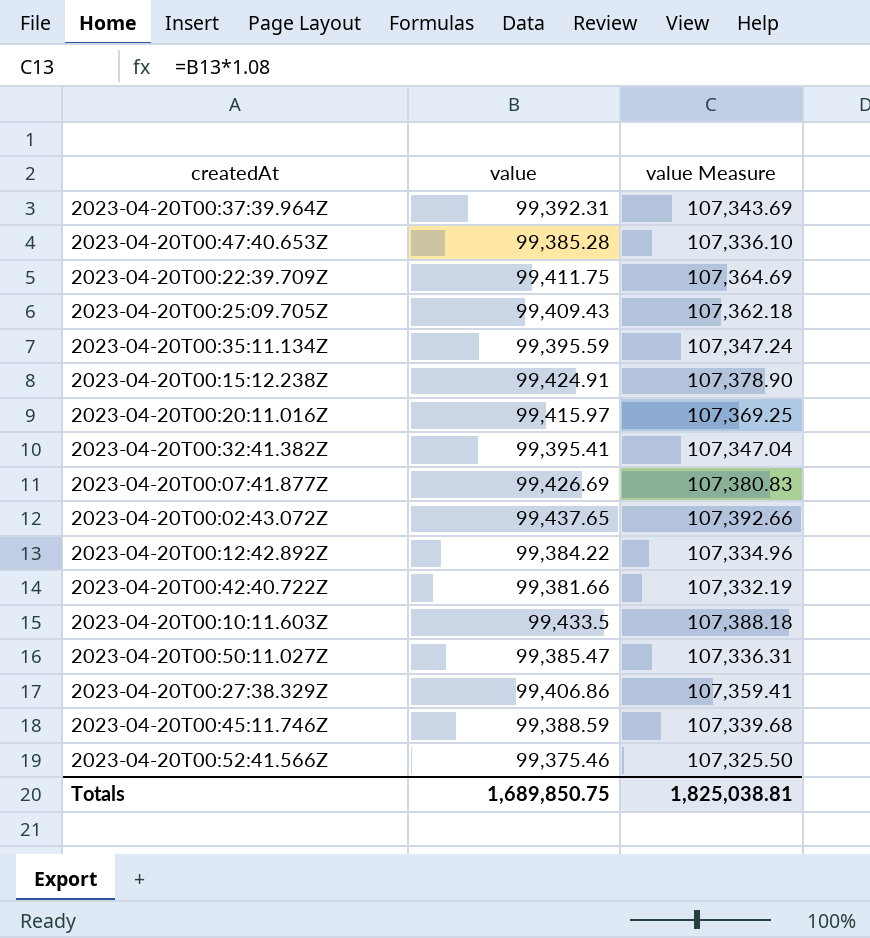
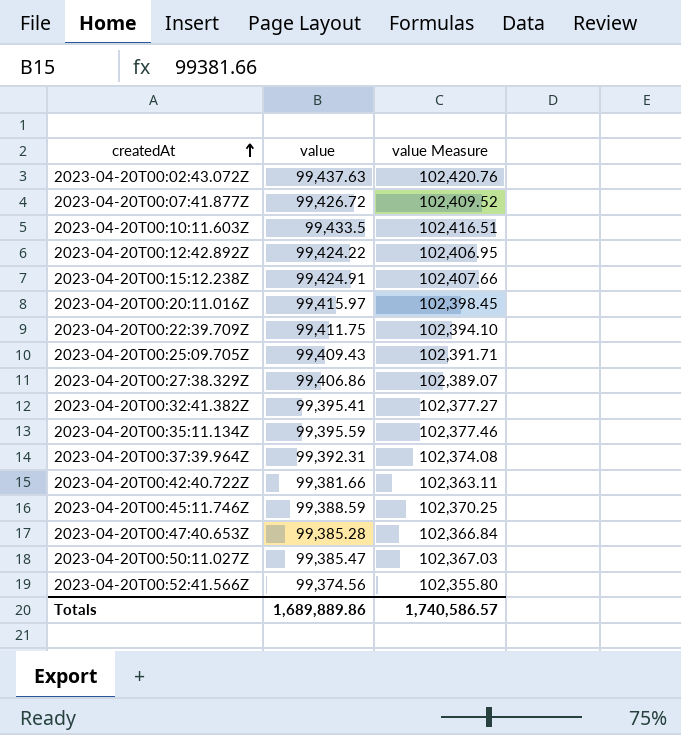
row order: none -> createdAt ascending
column value Measure | formula: [value] * 1.08 -> [value] * 1.03
2023-04-20T00:02:43.072Z | value: 99,437.65 -> 99,437.63
2023-04-20T00:07:41.877Z | value: 99,426.69 -> 99,426.72
2023-04-20T00:12:42.892Z | value: 99,384.22 -> 99,424.22
2023-04-20T00:52:41.566Z | value: 99,375.46 -> 99,374.56
Totals | value: 1,689,850.75 -> 1,689,889.86
Totals | value Measure: 1,825,038.81 -> 1,740,586.57

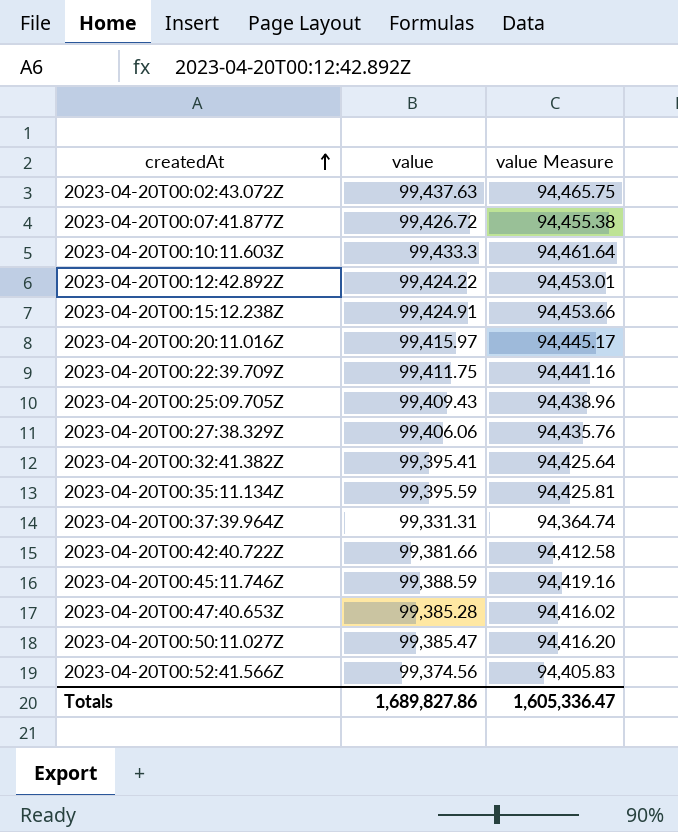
column value Measure | formula: [value] * 1.03 -> [value] * 0.95
2023-04-20T00:10:11.603Z | value: 99,433.5 -> 99,433.3
2023-04-20T00:27:38.329Z | value: 99,406.86 -> 99,406.06
2023-04-20T00:37:39.964Z | value: 99,392.31 -> 99,331.31
Totals | value: 1,689,889.86 -> 1,689,827.86
Totals | value Measure: 1,740,586.57 -> 1,605,336.47

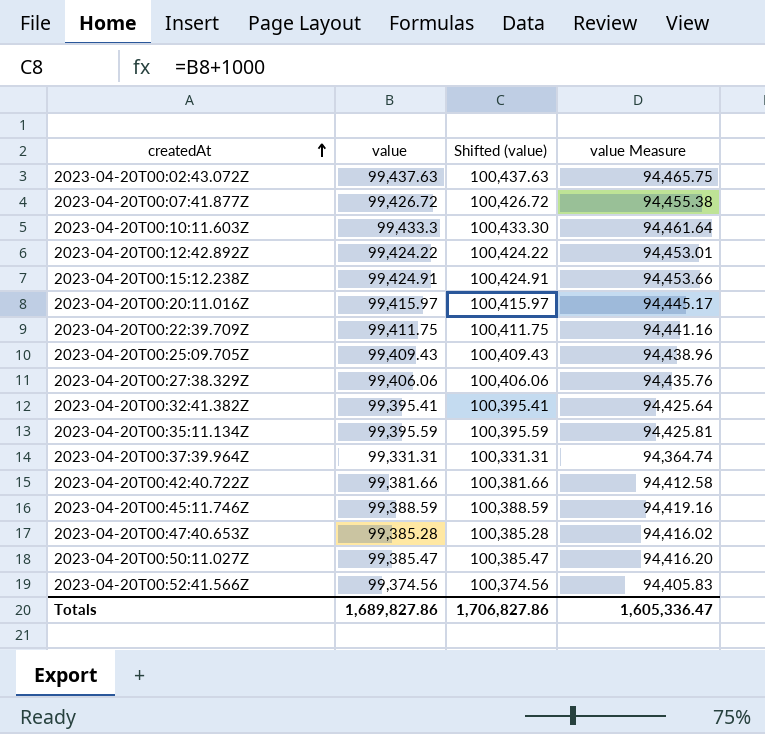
column Shifted (value) | formula: none -> [value] + 1000

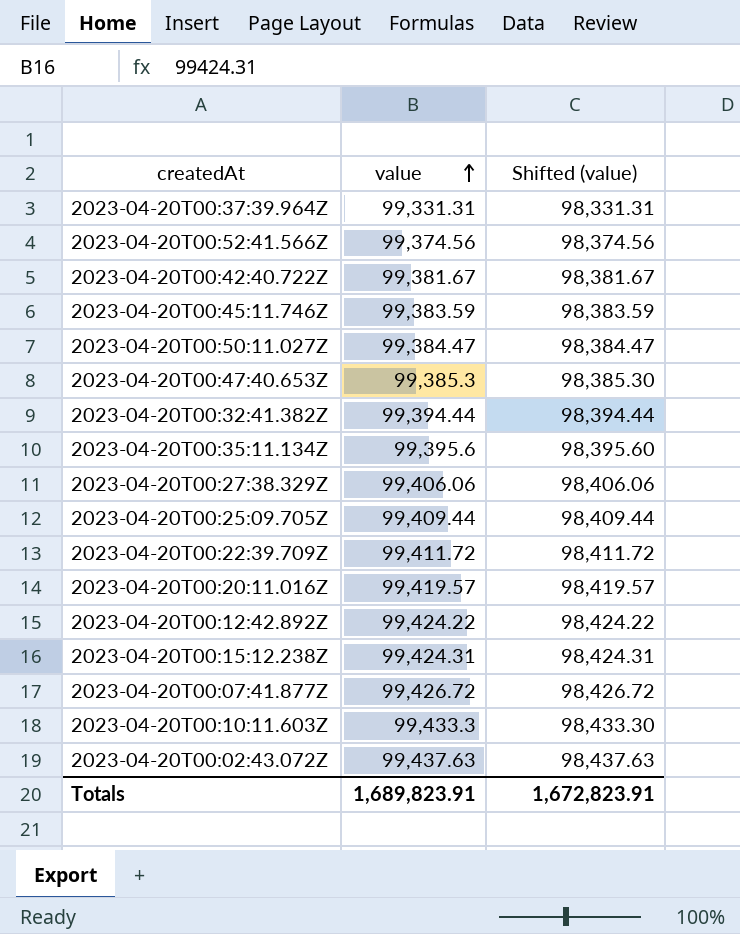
row order: createdAt ascending -> value ascending
column value Measure | formula: [value] * 0.95 -> none
column Shifted (value) | formula: [value] + 1000 -> [value] - 1000
2023-04-20T00:42:40.722Z | value: 99,381.66 -> 99,381.67
2023-04-20T00:45:11.746Z | value: 99,388.59 -> 99,383.59
2023-04-20T00:50:11.027Z | value: 99,385.47 -> 99,384.47
2023-04-20T00:47:40.653Z | value: 99,385.28 -> 99,385.3
2023-04-20T00:32:41.382Z | value: 99,395.41 -> 99,394.44
2023-04-20T00:35:11.134Z | value: 99,395.59 -> 99,395.6
2023-04-20T00:25:09.705Z | value: 99,409.43 -> 99,409.44
2023-04-20T00:22:39.709Z | value: 99,411.75 -> 99,411.72
2023-04-20T00:20:11.016Z | value: 99,415.97 -> 99,419.57
2023-04-20T00:15:12.238Z | value: 99,424.91 -> 99,424.31
Totals | value: 1,689,827.86 -> 1,689,823.91
Totals | Shifted (value): 1,706,827.86 -> 1,672,823.91

